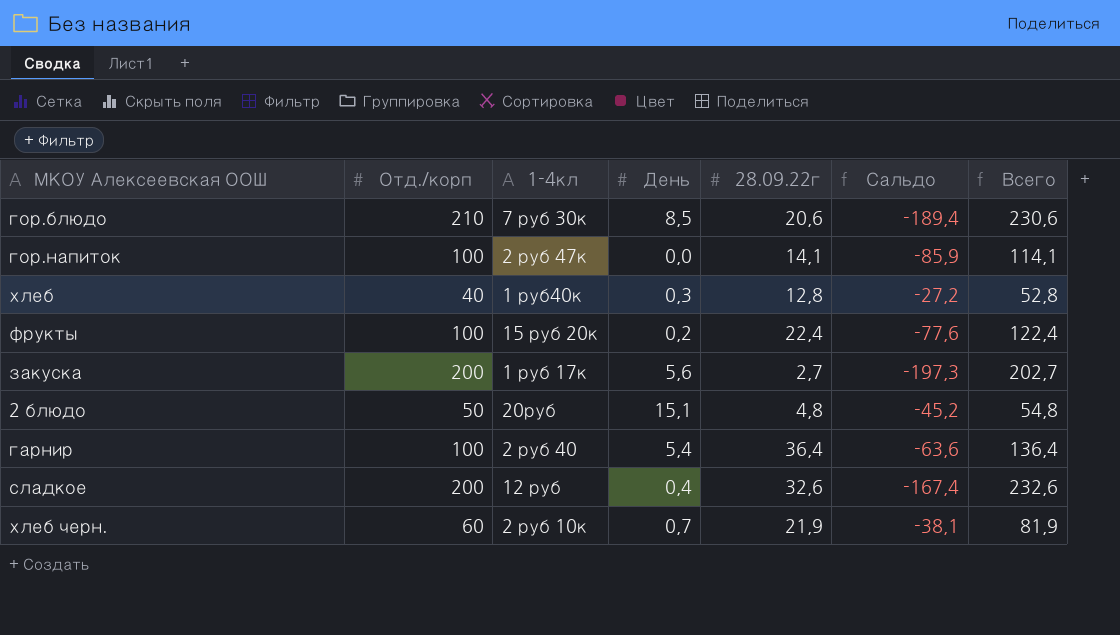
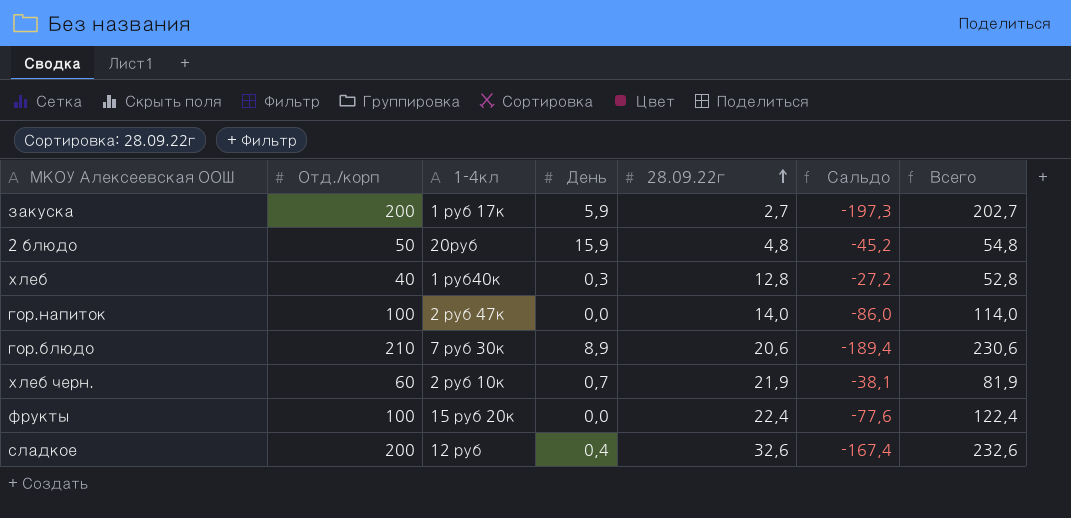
row order: none -> 28.09.22г ascending
row гарнир: 100 | 2 руб 40 | 5,4 | 36,4 | -63,6 | 136,4 -> none
закуска | День: 5,6 -> 5,9
2 блюдо | День: 15,1 -> 15,9
гор.напиток | 28.09.22г: 14,1 -> 14,0
гор.напиток | Сальдо: -85,9 -> -86,0
гор.напиток | Всего: 114,1 -> 114,0
гор.блюдо | День: 8,5 -> 8,9
фрукты | День: 0,2 -> 0,0

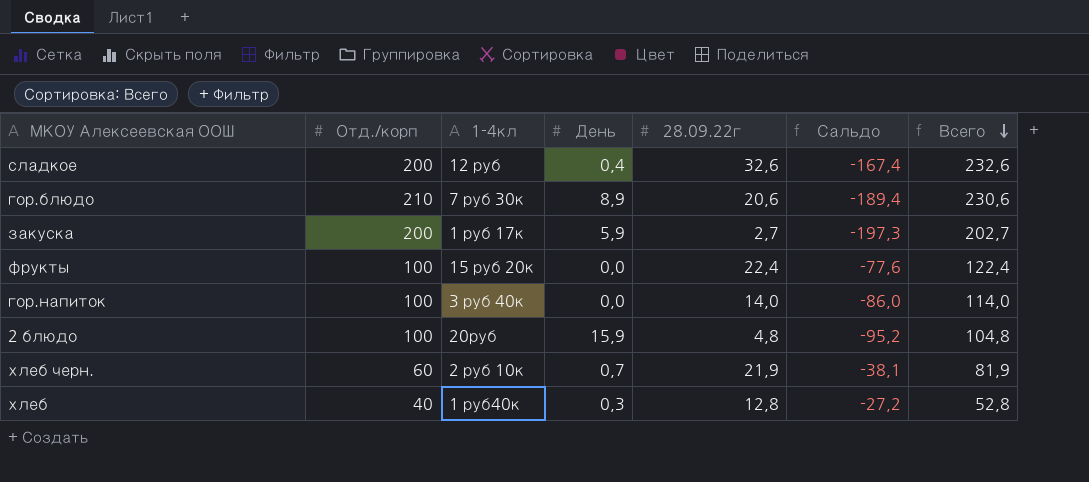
row order: 28.09.22г ascending -> Всего descending
гор.напиток | 1-4кл: 2 руб 47к -> 3 руб 40к
2 блюдо | Отд./корп: 50 -> 100
2 блюдо | Сальдо: -45,2 -> -95,2
2 блюдо | Всего: 54,8 -> 104,8

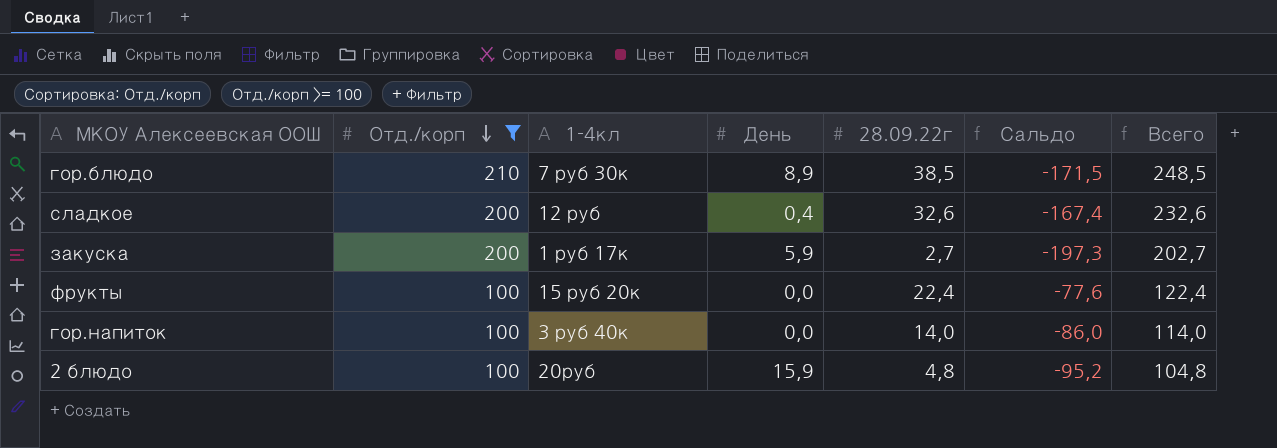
filter: none -> Отд./корп >= 100
row order: Всего descending -> Отд./корп descending
гор.блюдо | 28.09.22г: 20,6 -> 38,5
гор.блюдо | Сальдо: -189,4 -> -171,5
гор.блюдо | Всего: 230,6 -> 248,5

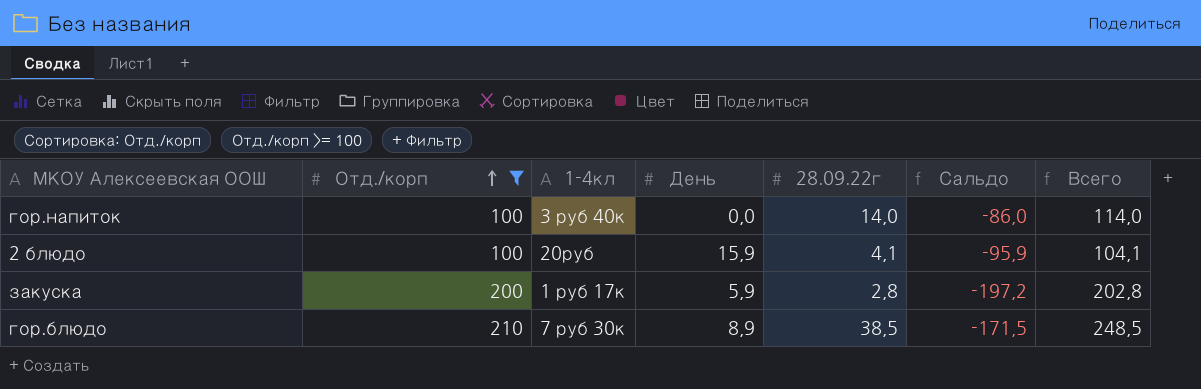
row order: Отд./корп descending -> Отд./корп ascending
row сладкое: 200 | 12 руб | 0,4 | 32,6 | -167,4 | 232,6 -> none
row фрукты: 100 | 15 руб 20к | 0,0 | 22,4 | -77,6 | 122,4 -> none
2 блюдо | 28.09.22г: 4,8 -> 4,1
2 блюдо | Сальдо: -95,2 -> -95,9
2 блюдо | Всего: 104,8 -> 104,1
закуска | 28.09.22г: 2,7 -> 2,8
закуска | Сальдо: -197,3 -> -197,2
закуска | Всего: 202,7 -> 202,8

